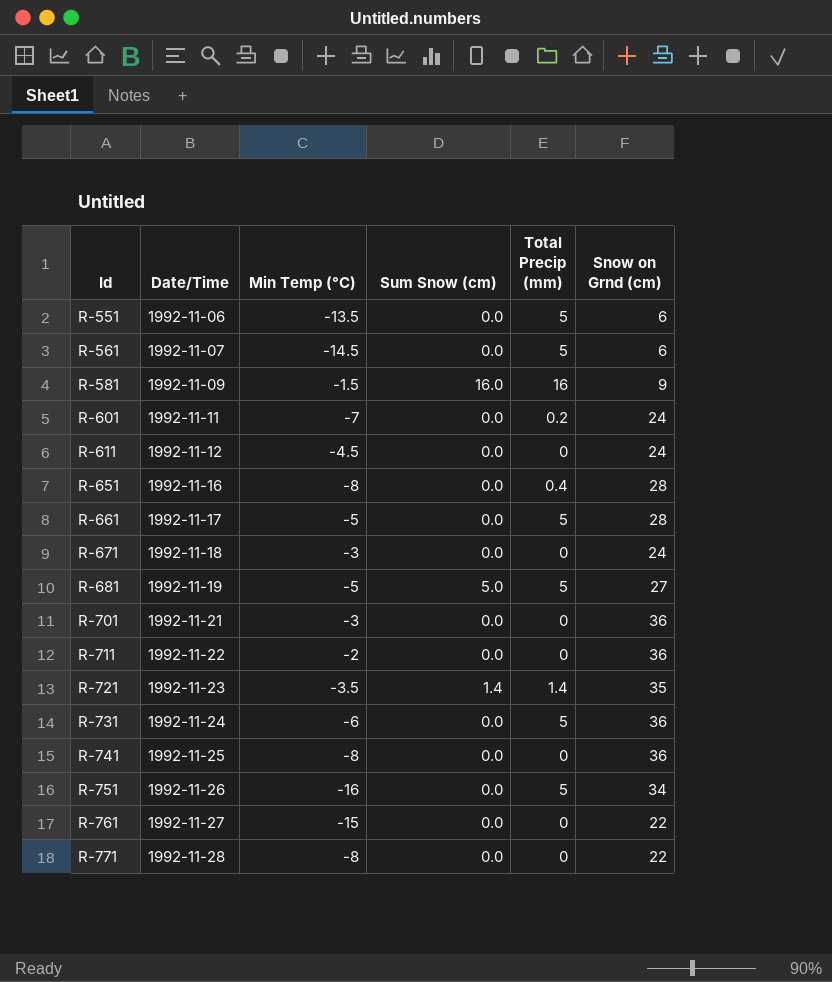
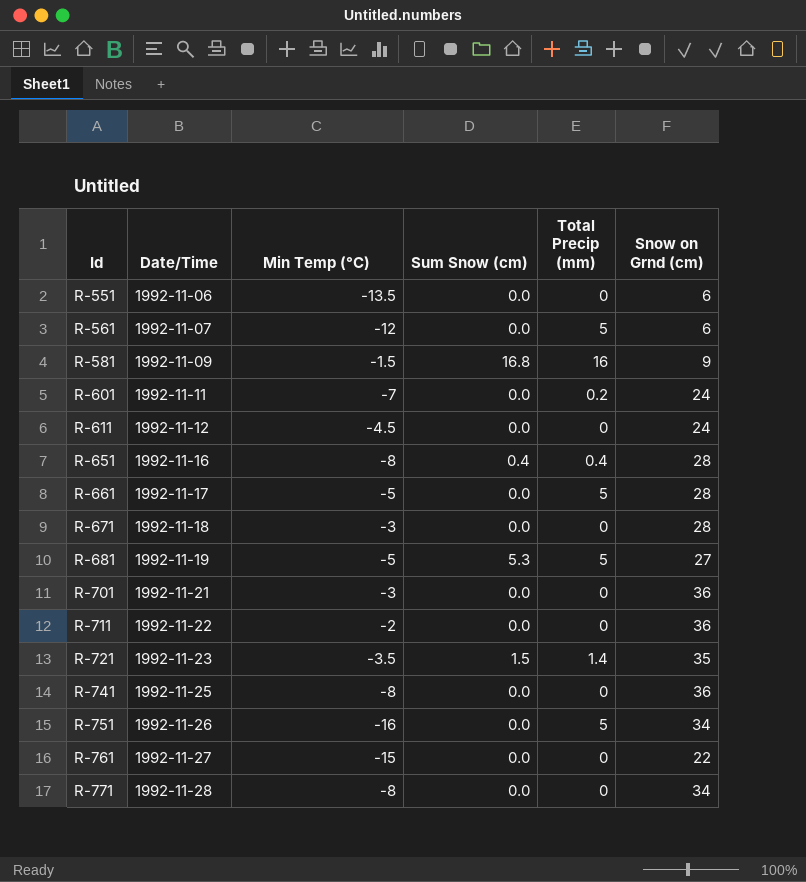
row R-731: 1992-11-24 | -6 | 0.0 | 5 | 36 -> none
R-551 | Total Precip (mm): 5 -> 0
R-561 | Min Temp (°C): -14.5 -> -12
R-581 | Sum Snow (cm): 16.0 -> 16.8
R-651 | Sum Snow (cm): 0.0 -> 0.4
R-671 | Snow on Grnd (cm): 24 -> 28
R-681 | Sum Snow (cm): 5.0 -> 5.3
R-721 | Sum Snow (cm): 1.4 -> 1.5
R-771 | Snow on Grnd (cm): 22 -> 34

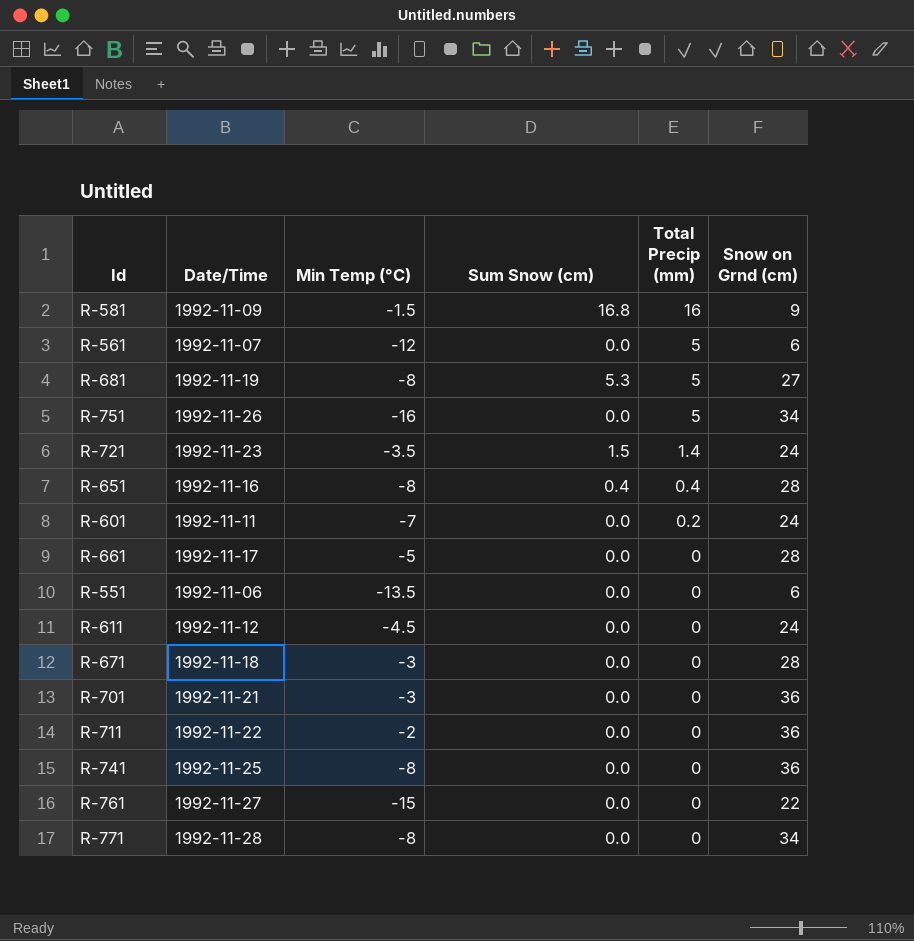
row order: Id ascending -> Total Precip (mm) descending
R-681 | Min Temp (°C): -5 -> -8
R-721 | Snow on Grnd (cm): 35 -> 24
R-661 | Total Precip (mm): 5 -> 0

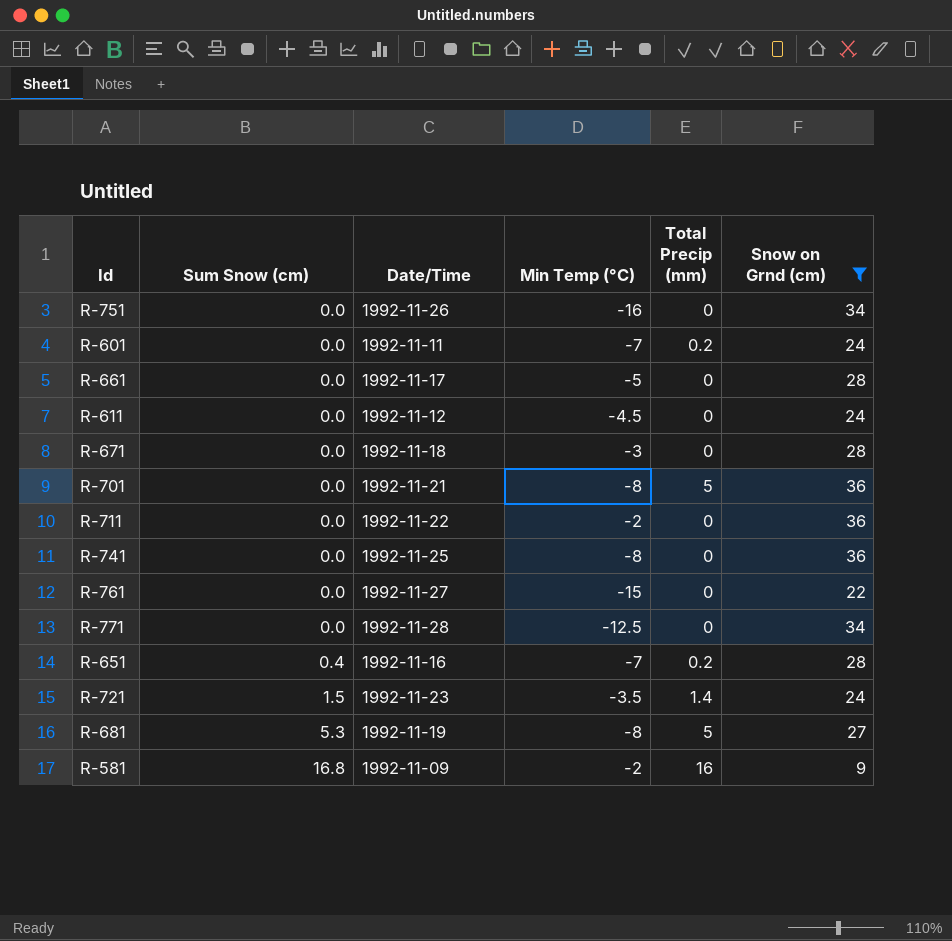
filter: none -> Snow on Grnd (cm) != 6
row order: Total Precip (mm) descending -> Sum Snow (cm) ascending
column Sum Snow (cm) | position: 4 -> 2
R-751 | Total Precip (mm): 5 -> 0
R-701 | Min Temp (°C): -3 -> -8
R-701 | Total Precip (mm): 0 -> 5
R-771 | Min Temp (°C): -8 -> -12.5
R-651 | Min Temp (°C): -8 -> -7
R-651 | Total Precip (mm): 0.4 -> 0.2
R-581 | Min Temp (°C): -1.5 -> -2

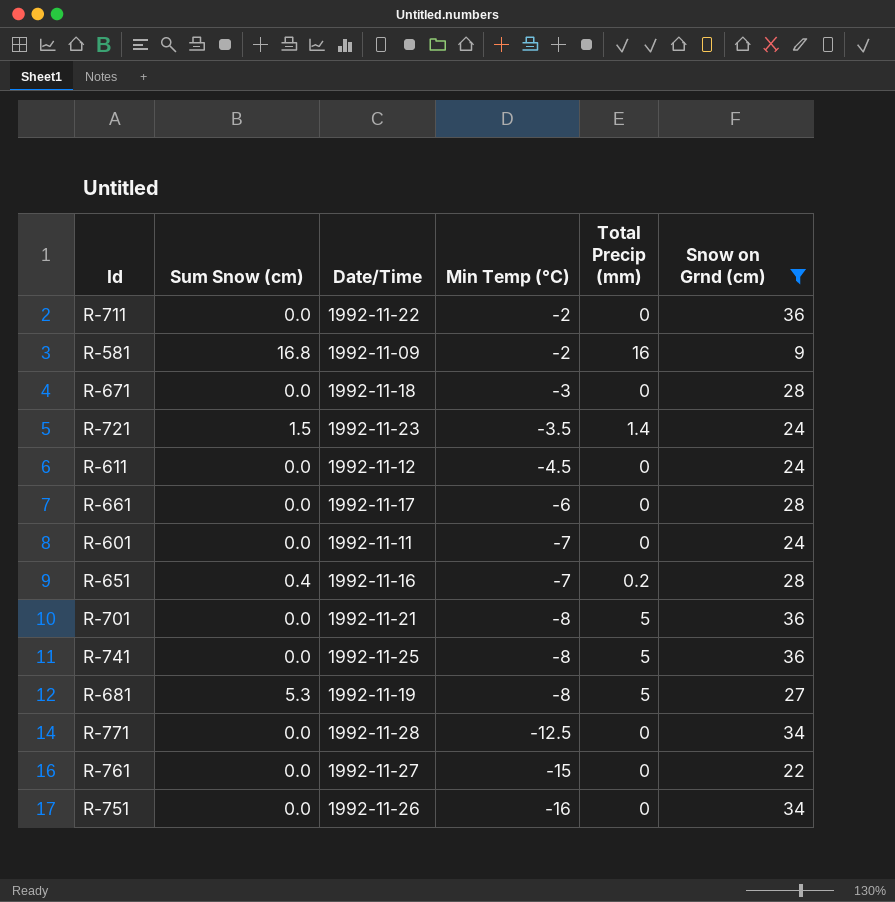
row order: Sum Snow (cm) ascending -> Min Temp (°C) descending
R-661 | Min Temp (°C): -5 -> -6
R-601 | Total Precip (mm): 0.2 -> 0
R-741 | Total Precip (mm): 0 -> 5

